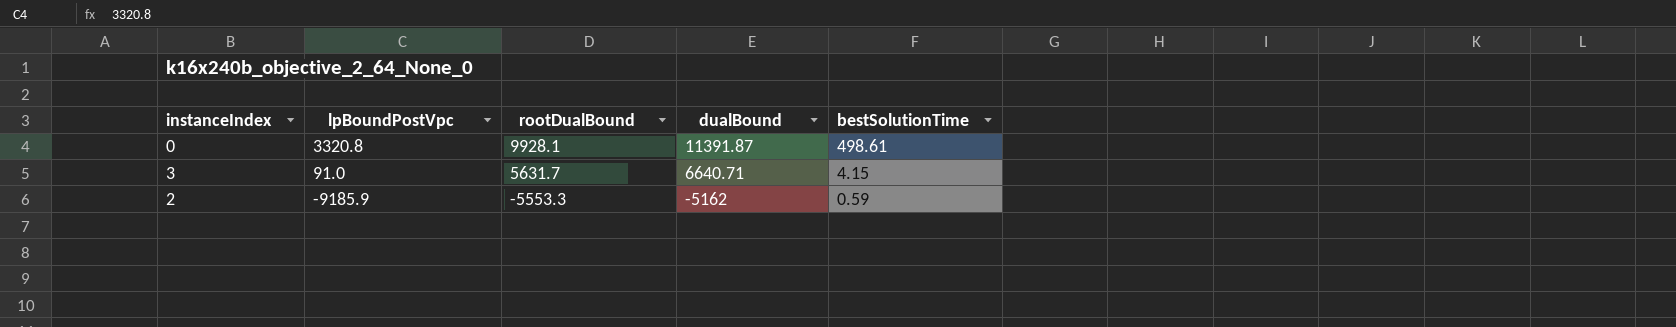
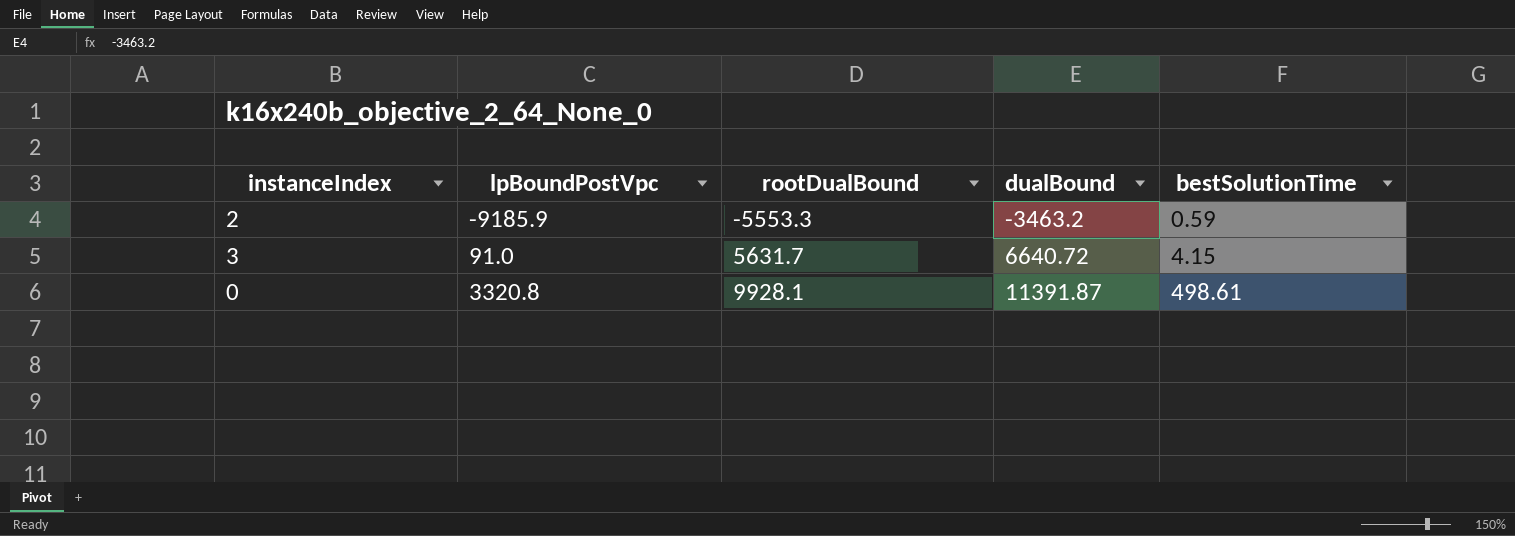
row order: lpBoundPostVpc descending -> lpBoundPostVpc ascending
2 | dualBound: -5162 -> -3463.2
3 | dualBound: 6640.71 -> 6640.72

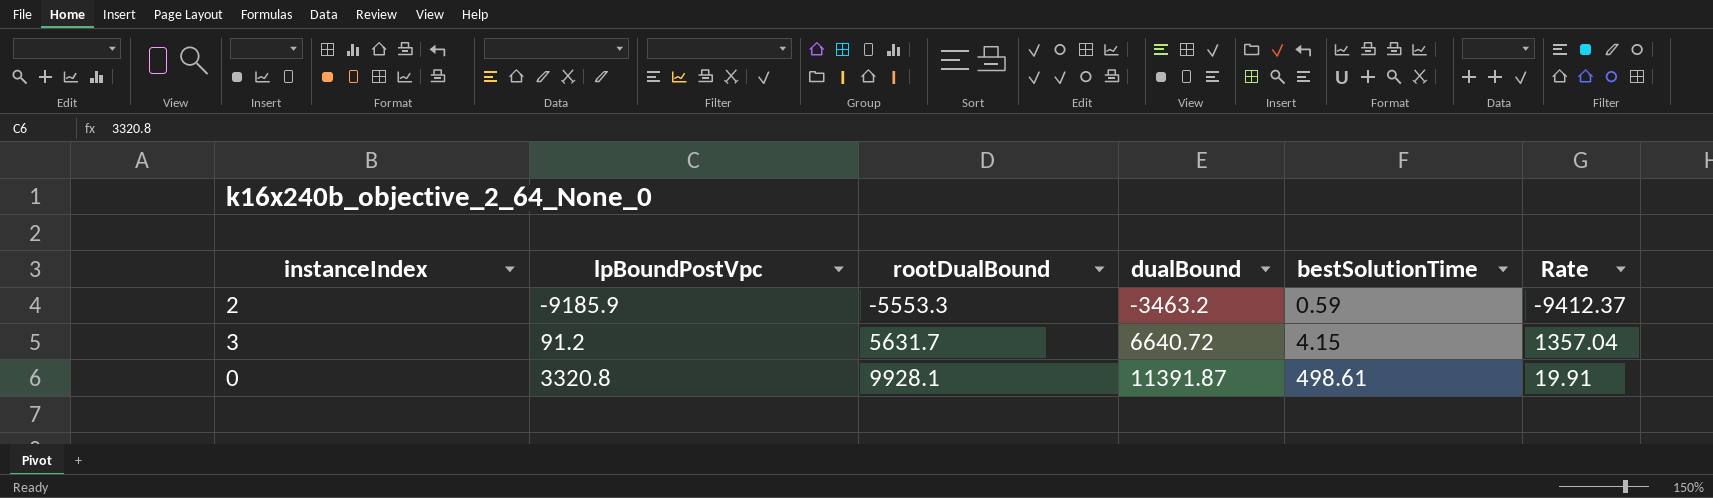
column Rate | formula: none -> [rootDualBound] / [bestSolutionTime]
3 | lpBoundPostVpc: 91.0 -> 91.2

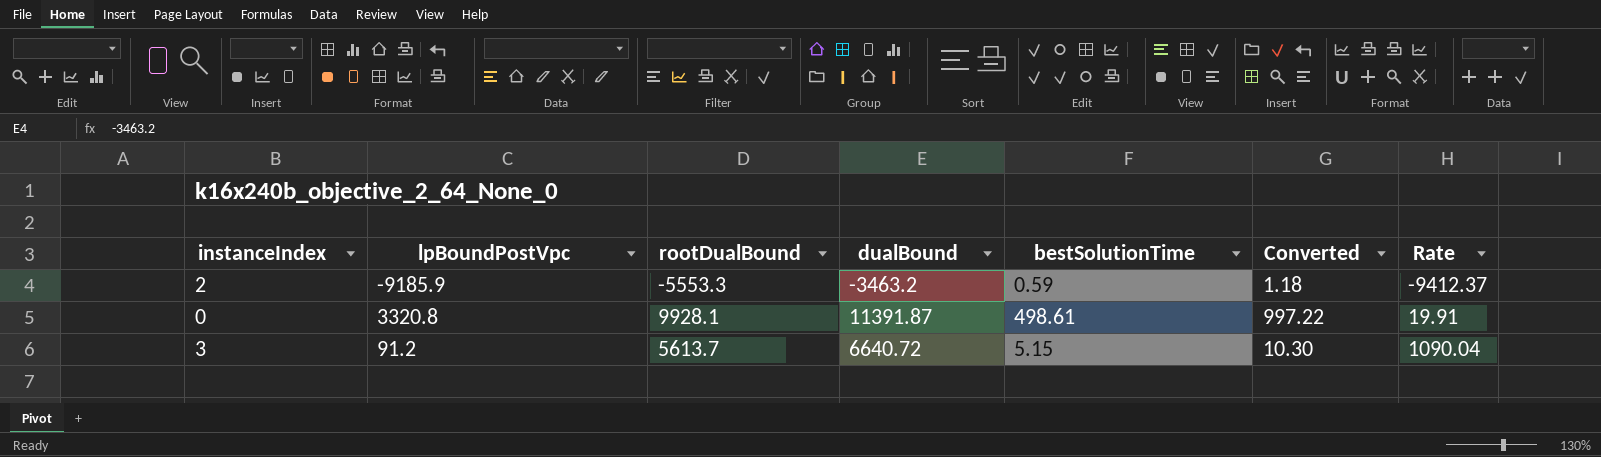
row order: lpBoundPostVpc ascending -> Rate ascending
column Converted | formula: none -> [bestSolutionTime] * 2
3 | rootDualBound: 5631.7 -> 5613.7
3 | bestSolutionTime: 4.15 -> 5.15
3 | Rate: 1357.04 -> 1090.04

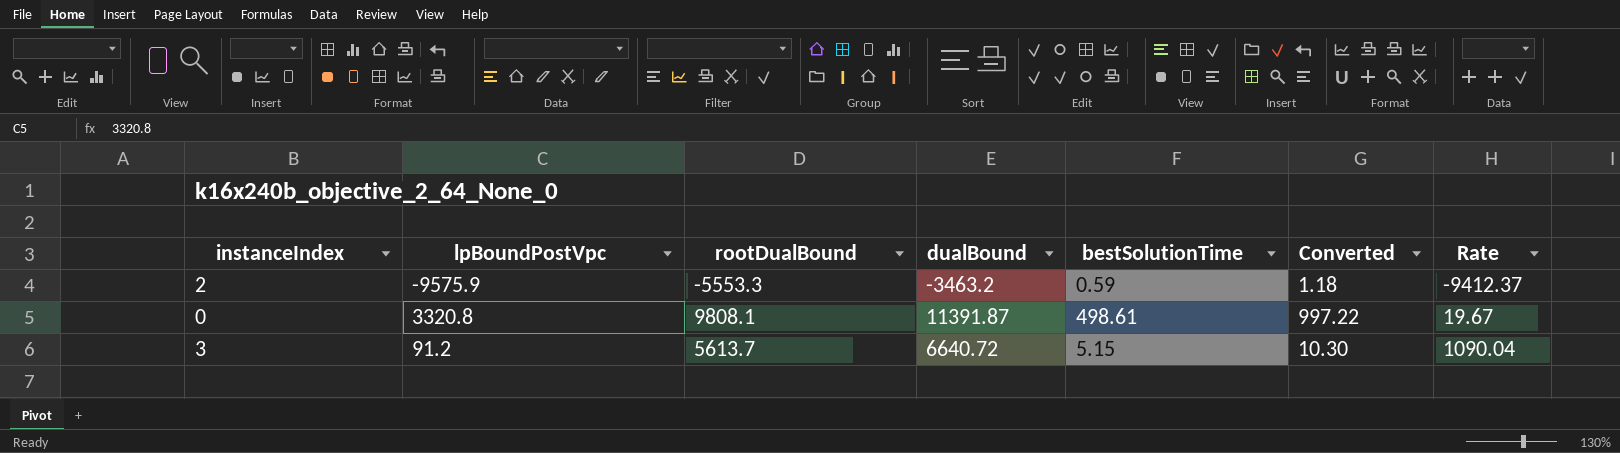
2 | lpBoundPostVpc: -9185.9 -> -9575.9
0 | rootDualBound: 9928.1 -> 9808.1
0 | Rate: 19.91 -> 19.67

